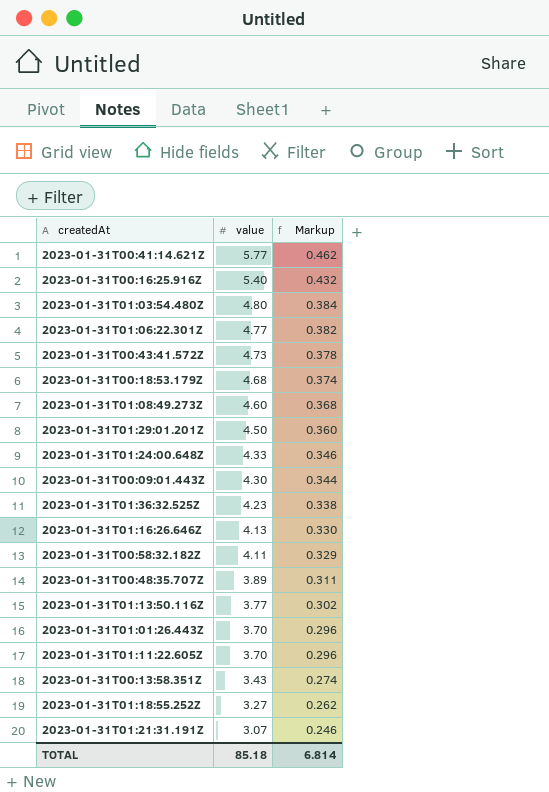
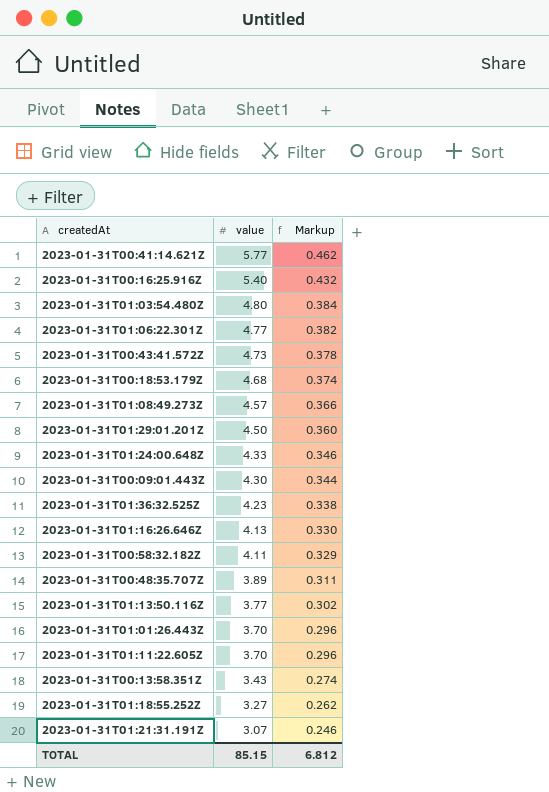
2023-01-31T01:08:49.273Z | value: 4.60 -> 4.57
2023-01-31T01:08:49.273Z | Markup: 0.368 -> 0.366
TOTAL | value: 85.18 -> 85.15
TOTAL | Markup: 6.814 -> 6.812

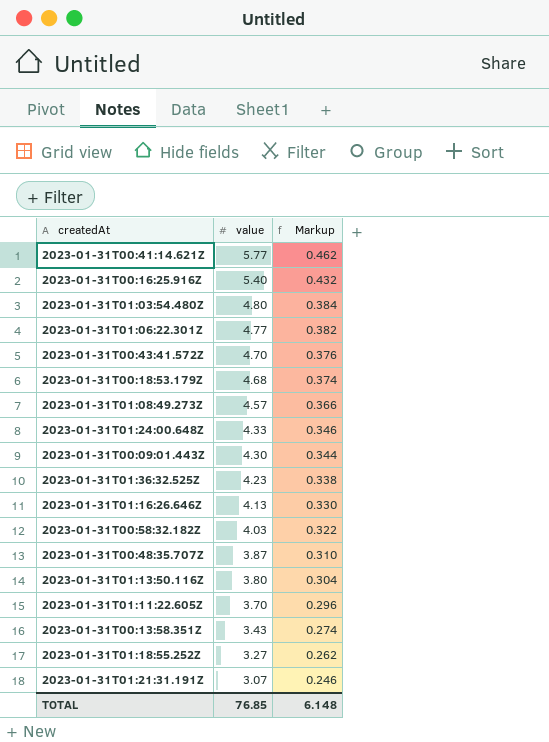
row 2023-01-31T01:29:01.201Z: 4.50 | 0.360 -> none
row 2023-01-31T01:01:26.443Z: 3.70 | 0.296 -> none
2023-01-31T00:43:41.572Z | value: 4.73 -> 4.70
2023-01-31T00:43:41.572Z | Markup: 0.378 -> 0.376
2023-01-31T00:58:32.182Z | value: 4.11 -> 4.03
2023-01-31T00:58:32.182Z | Markup: 0.329 -> 0.322
2023-01-31T00:48:35.707Z | value: 3.89 -> 3.87
2023-01-31T00:48:35.707Z | Markup: 0.311 -> 0.310
2023-01-31T01:13:50.116Z | value: 3.77 -> 3.80
2023-01-31T01:13:50.116Z | Markup: 0.302 -> 0.304
TOTAL | value: 85.15 -> 76.85
TOTAL | Markup: 6.812 -> 6.148

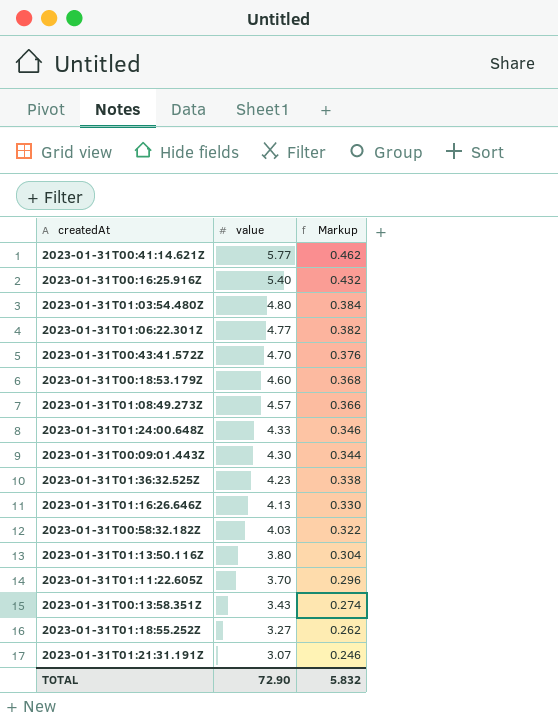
row 2023-01-31T00:48:35.707Z: 3.87 | 0.310 -> none
2023-01-31T00:18:53.179Z | value: 4.68 -> 4.60
2023-01-31T00:18:53.179Z | Markup: 0.374 -> 0.368
TOTAL | value: 76.85 -> 72.90
TOTAL | Markup: 6.148 -> 5.832

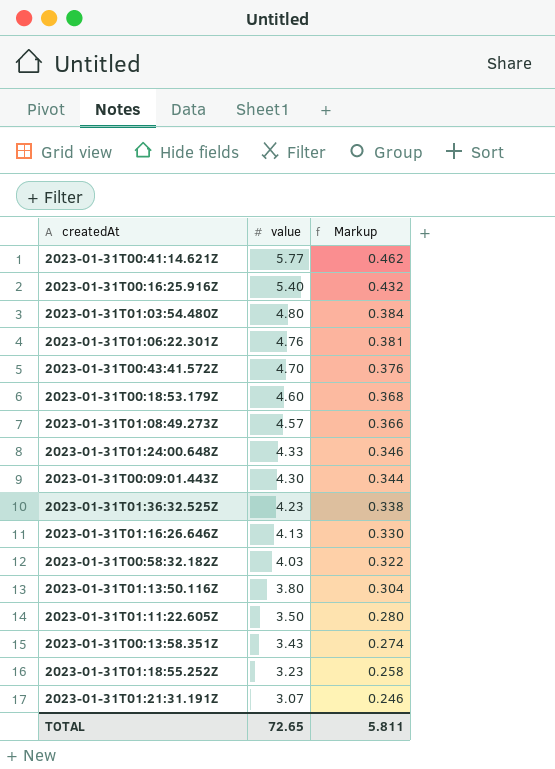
2023-01-31T01:06:22.301Z | value: 4.77 -> 4.76
2023-01-31T01:06:22.301Z | Markup: 0.382 -> 0.381
2023-01-31T01:11:22.605Z | value: 3.70 -> 3.50
2023-01-31T01:11:22.605Z | Markup: 0.296 -> 0.280
2023-01-31T01:18:55.252Z | value: 3.27 -> 3.23
2023-01-31T01:18:55.252Z | Markup: 0.262 -> 0.258
TOTAL | value: 72.90 -> 72.65
TOTAL | Markup: 5.832 -> 5.811

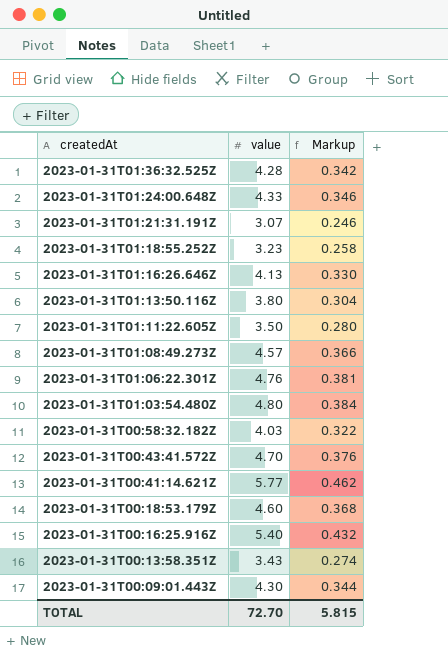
row order: value descending -> createdAt descending
2023-01-31T01:36:32.525Z | value: 4.23 -> 4.28
2023-01-31T01:36:32.525Z | Markup: 0.338 -> 0.342
TOTAL | value: 72.65 -> 72.70
TOTAL | Markup: 5.811 -> 5.815

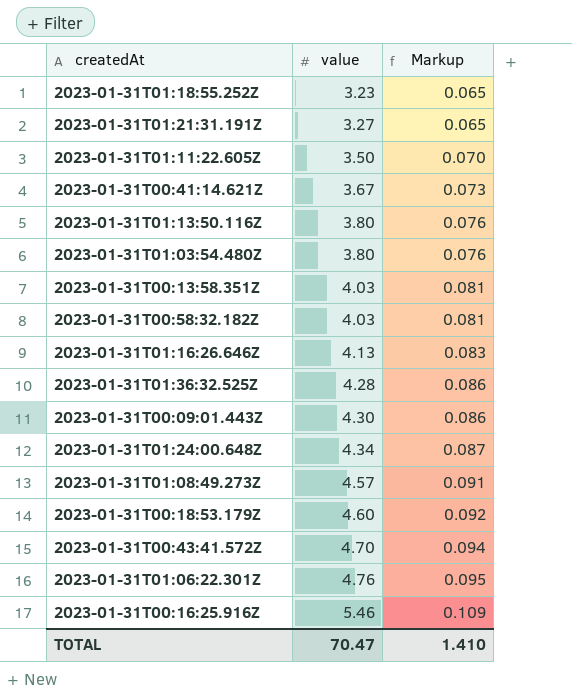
row order: createdAt descending -> value ascending
column Markup | formula: [value] * 0.08 -> [value] * 0.02
2023-01-31T01:21:31.191Z | value: 3.07 -> 3.27
2023-01-31T00:41:14.621Z | value: 5.77 -> 3.67
2023-01-31T01:03:54.480Z | value: 4.80 -> 3.80
2023-01-31T00:13:58.351Z | value: 3.43 -> 4.03
2023-01-31T01:24:00.648Z | value: 4.33 -> 4.34
2023-01-31T00:16:25.916Z | value: 5.40 -> 5.46
TOTAL | value: 72.70 -> 70.47
TOTAL | Markup: 5.815 -> 1.410

